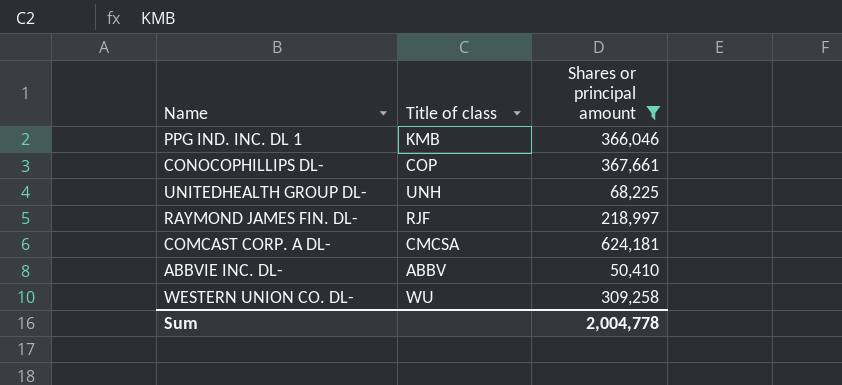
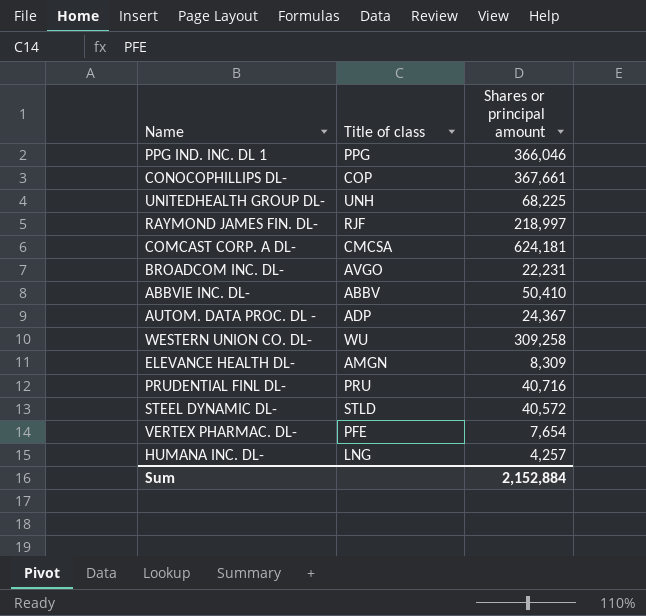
filter: Shares or principal amount >= 50,410 -> none
PPG IND. INC. DL 1 | Title of class: KMB -> PPG
Sum | Shares or principal amount: 2,004,778 -> 2,152,884

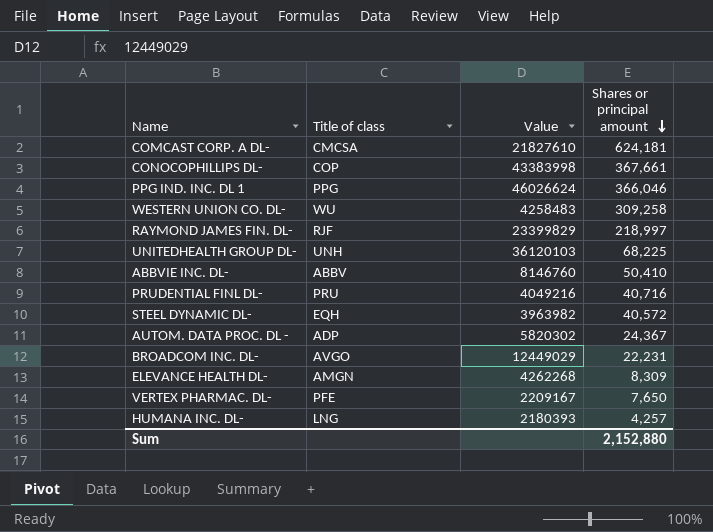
row order: none -> Shares or principal amount descending
column Value | position: none -> 3
STEEL DYNAMIC DL- | Title of class: STLD -> EQH
VERTEX PHARMAC. DL- | Shares or principal amount: 7,654 -> 7,650
Sum | Shares or principal amount: 2,152,884 -> 2,152,880

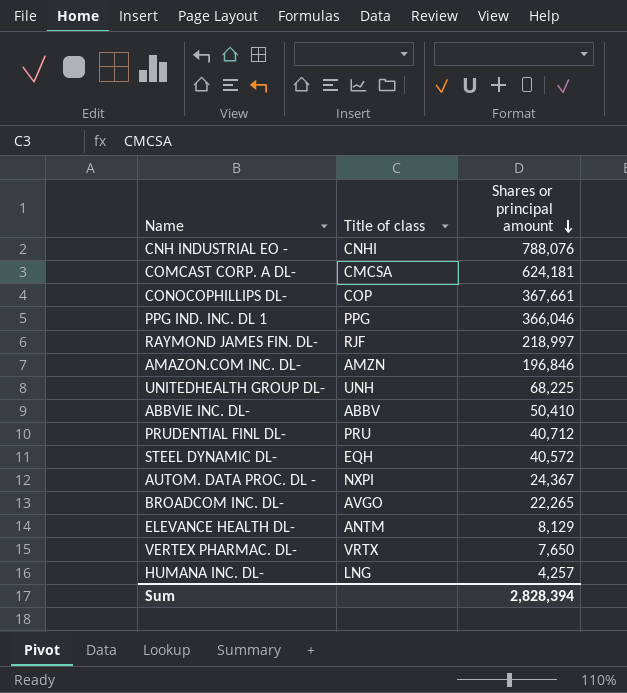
column Value | position: 3 -> none
row WESTERN UNION CO. DL-: WU | 4258483 | 309,258 -> none
row CNH INDUSTRIAL EO -: none -> CNHI | 788,076
row AMAZON.COM INC. DL-: none -> AMZN | 196,846
PRUDENTIAL FINL DL- | Shares or principal amount: 40,716 -> 40,712
AUTOM. DATA PROC. DL - | Title of class: ADP -> NXPI
BROADCOM INC. DL- | Shares or principal amount: 22,231 -> 22,265
ELEVANCE HEALTH DL- | Title of class: AMGN -> ANTM
ELEVANCE HEALTH DL- | Shares or principal amount: 8,309 -> 8,129
VERTEX PHARMAC. DL- | Title of class: PFE -> VRTX
Sum | Shares or principal amount: 2,152,880 -> 2,828,394

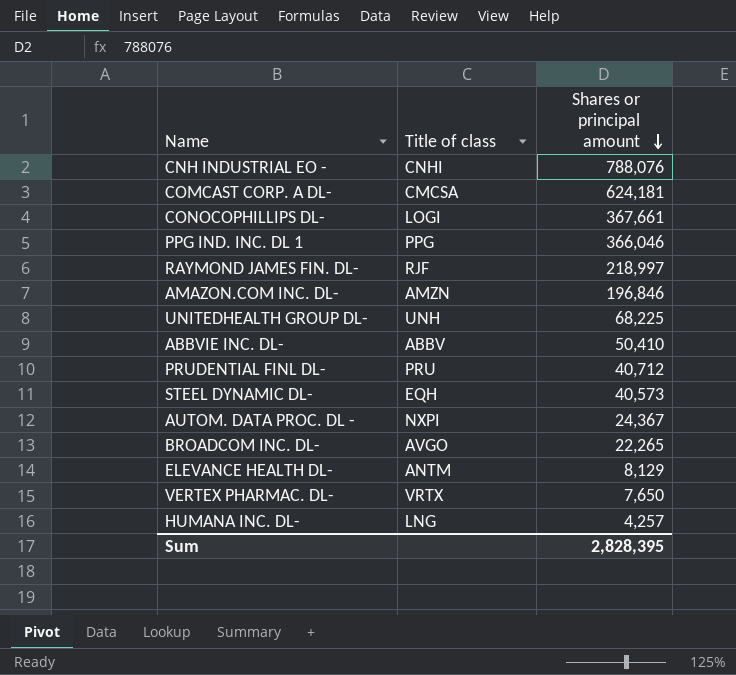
CONOCOPHILLIPS DL- | Title of class: COP -> LOGI
STEEL DYNAMIC DL- | Shares or principal amount: 40,572 -> 40,573
Sum | Shares or principal amount: 2,828,394 -> 2,828,395

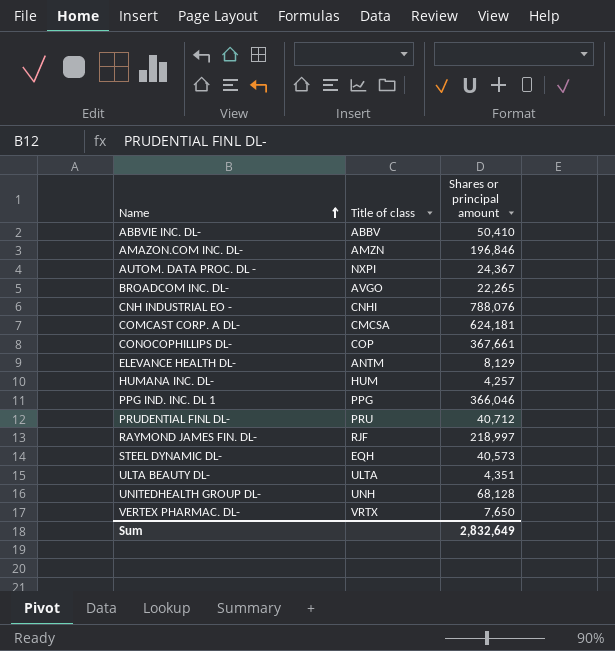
row order: Shares or principal amount descending -> Name ascending
CONOCOPHILLIPS DL- | Title of class: LOGI -> COP
HUMANA INC. DL- | Title of class: LNG -> HUM
row ULTA BEAUTY DL-: none -> ULTA | 4,351
UNITEDHEALTH GROUP DL- | Shares or principal amount: 68,225 -> 68,128
Sum | Shares or principal amount: 2,828,395 -> 2,832,649

